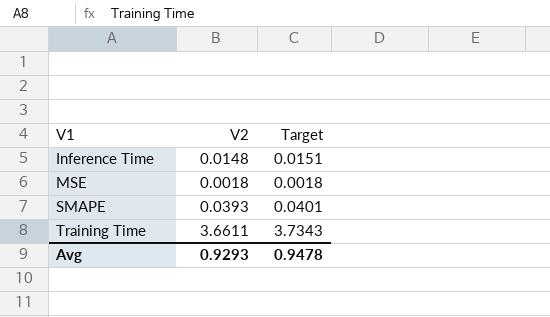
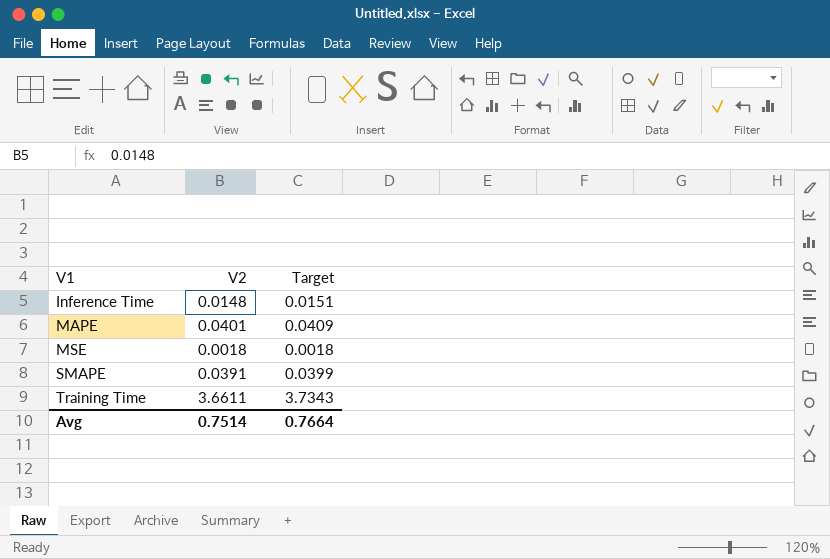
row MAPE: none -> 0.0401 | 0.0409
SMAPE | V2: 0.0393 -> 0.0391
SMAPE | Target: 0.0401 -> 0.0399
Avg | V2: 0.9293 -> 0.7514
Avg | Target: 0.9478 -> 0.7664

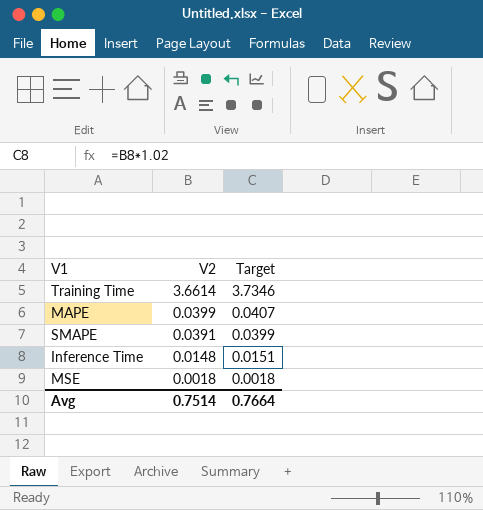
row order: V1 ascending -> V2 descending
Training Time | V2: 3.6611 -> 3.6614
Training Time | Target: 3.7343 -> 3.7346
MAPE | V2: 0.0401 -> 0.0399
MAPE | Target: 0.0409 -> 0.0407

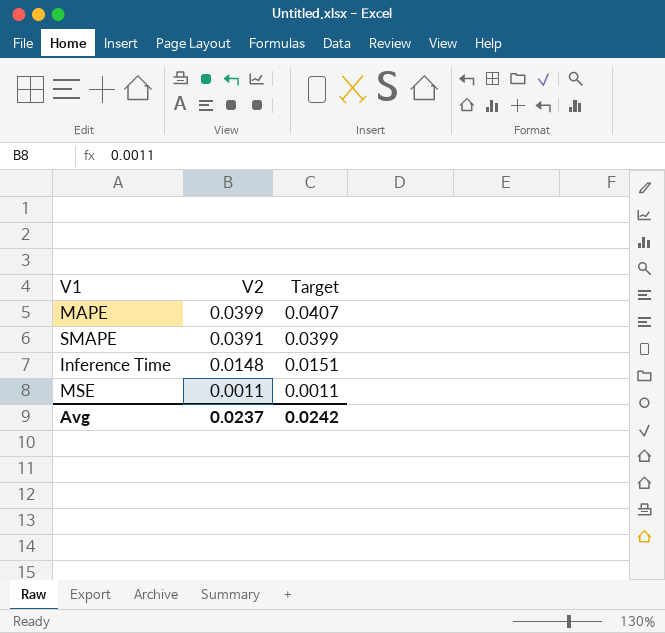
row Training Time: 3.6614 | 3.7346 -> none
MSE | V2: 0.0018 -> 0.0011
MSE | Target: 0.0018 -> 0.0011
Avg | V2: 0.7514 -> 0.0237
Avg | Target: 0.7664 -> 0.0242

